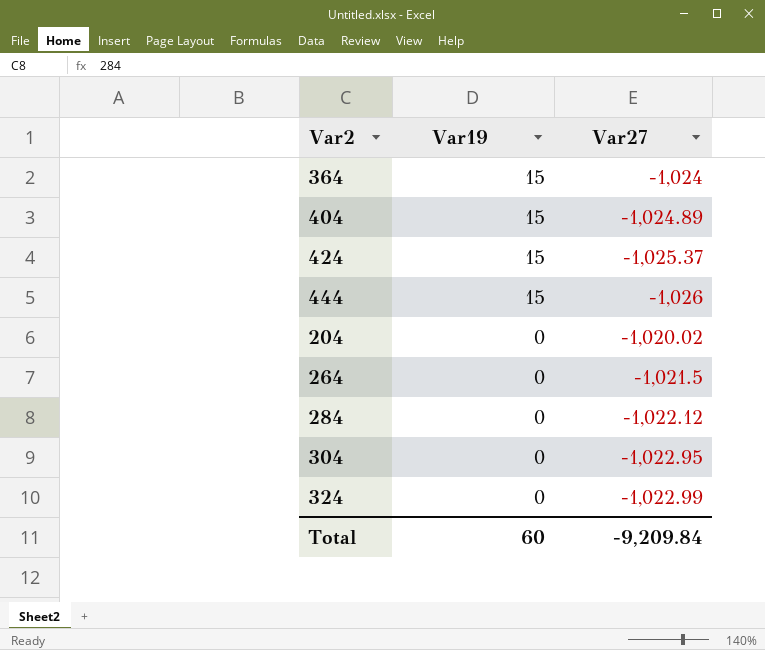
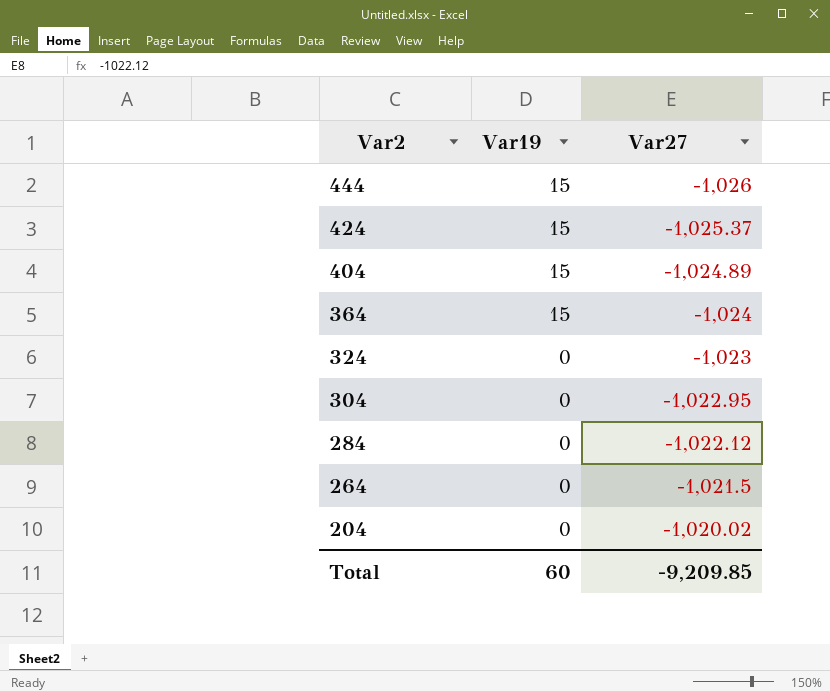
row order: Var19 descending -> Var2 descending
324 | Var27: -1,022.99 -> -1,023
Total | Var27: -9,209.84 -> -9,209.85

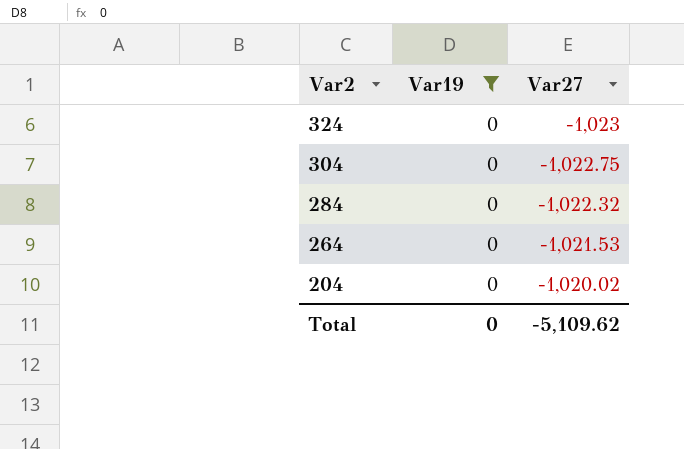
filter: none -> Var19 = 0
304 | Var27: -1,022.95 -> -1,022.75
284 | Var27: -1,022.12 -> -1,022.32
264 | Var27: -1,021.5 -> -1,021.53
Total | Var19: 60 -> 0
Total | Var27: -9,209.85 -> -5,109.62

